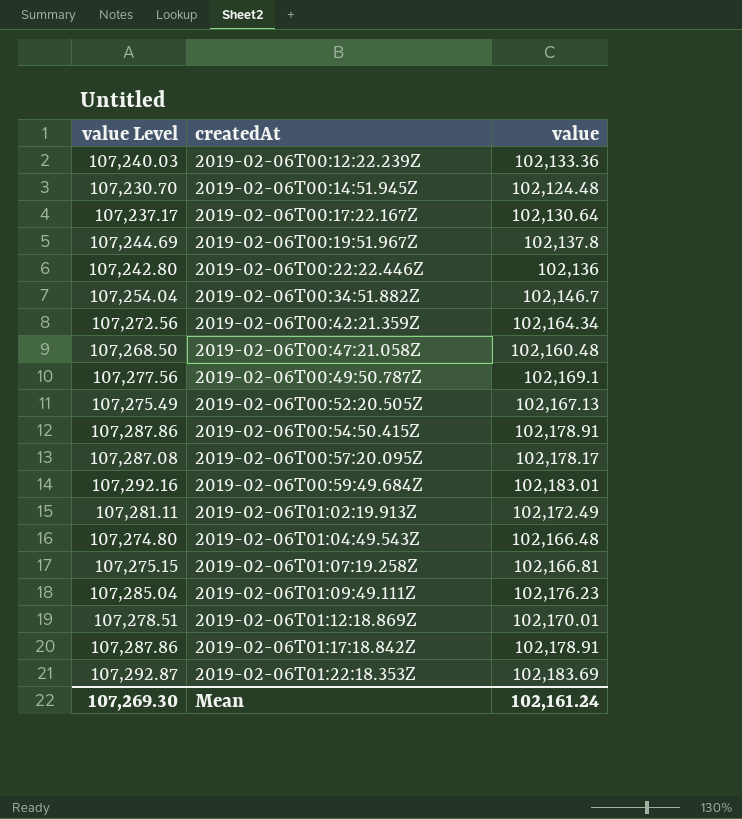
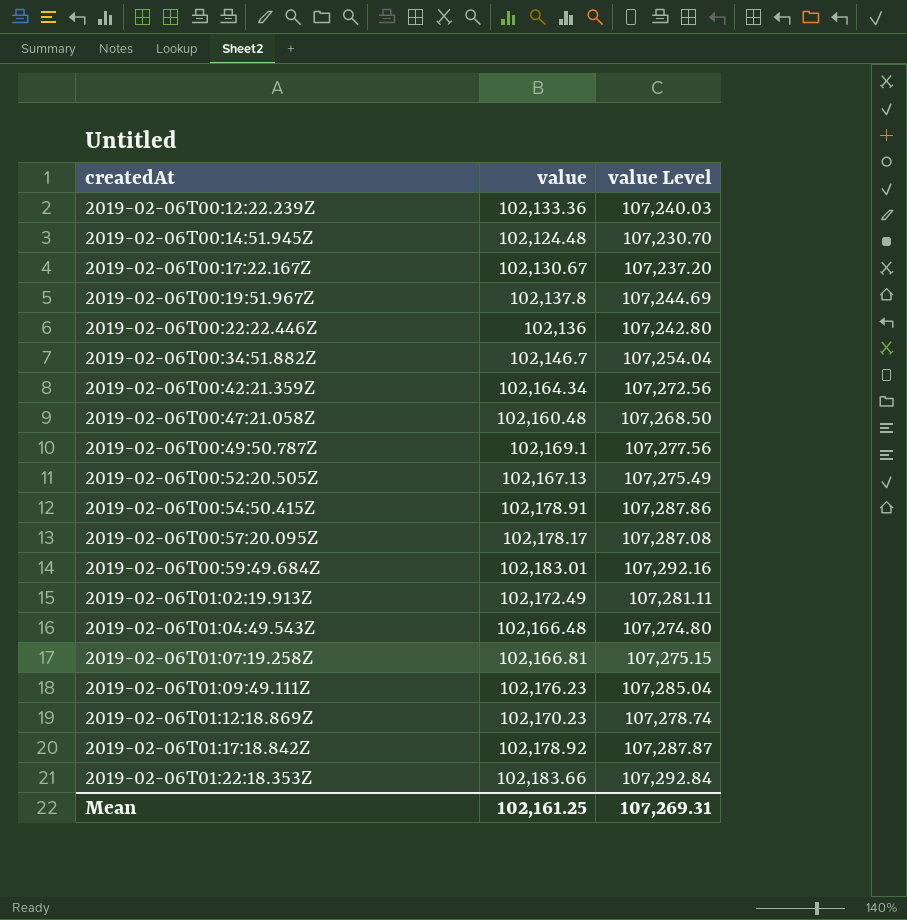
column value Level | position: 1 -> 3
2019-02-06T00:17:22.167Z | value: 102,130.64 -> 102,130.67
2019-02-06T00:17:22.167Z | value Level: 107,237.17 -> 107,237.20
2019-02-06T01:12:18.869Z | value: 102,170.01 -> 102,170.23
2019-02-06T01:12:18.869Z | value Level: 107,278.51 -> 107,278.74
2019-02-06T01:17:18.842Z | value: 102,178.91 -> 102,178.92
2019-02-06T01:17:18.842Z | value Level: 107,287.86 -> 107,287.87
2019-02-06T01:22:18.353Z | value: 102,183.69 -> 102,183.66
2019-02-06T01:22:18.353Z | value Level: 107,292.87 -> 107,292.84
Mean | value: 102,161.24 -> 102,161.25
Mean | value Level: 107,269.30 -> 107,269.31

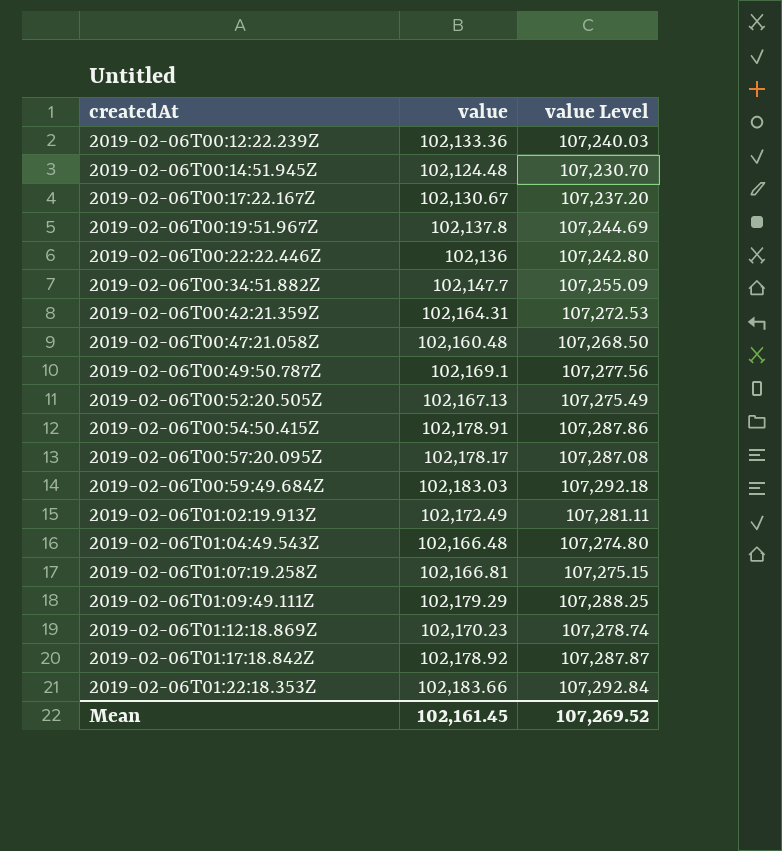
2019-02-06T00:34:51.882Z | value: 102,146.7 -> 102,147.7
2019-02-06T00:34:51.882Z | value Level: 107,254.04 -> 107,255.09
2019-02-06T00:42:21.359Z | value: 102,164.34 -> 102,164.31
2019-02-06T00:42:21.359Z | value Level: 107,272.56 -> 107,272.53
2019-02-06T00:59:49.684Z | value: 102,183.01 -> 102,183.03
2019-02-06T00:59:49.684Z | value Level: 107,292.16 -> 107,292.18
2019-02-06T01:09:49.111Z | value: 102,176.23 -> 102,179.29
2019-02-06T01:09:49.111Z | value Level: 107,285.04 -> 107,288.25
Mean | value: 102,161.25 -> 102,161.45
Mean | value Level: 107,269.31 -> 107,269.52

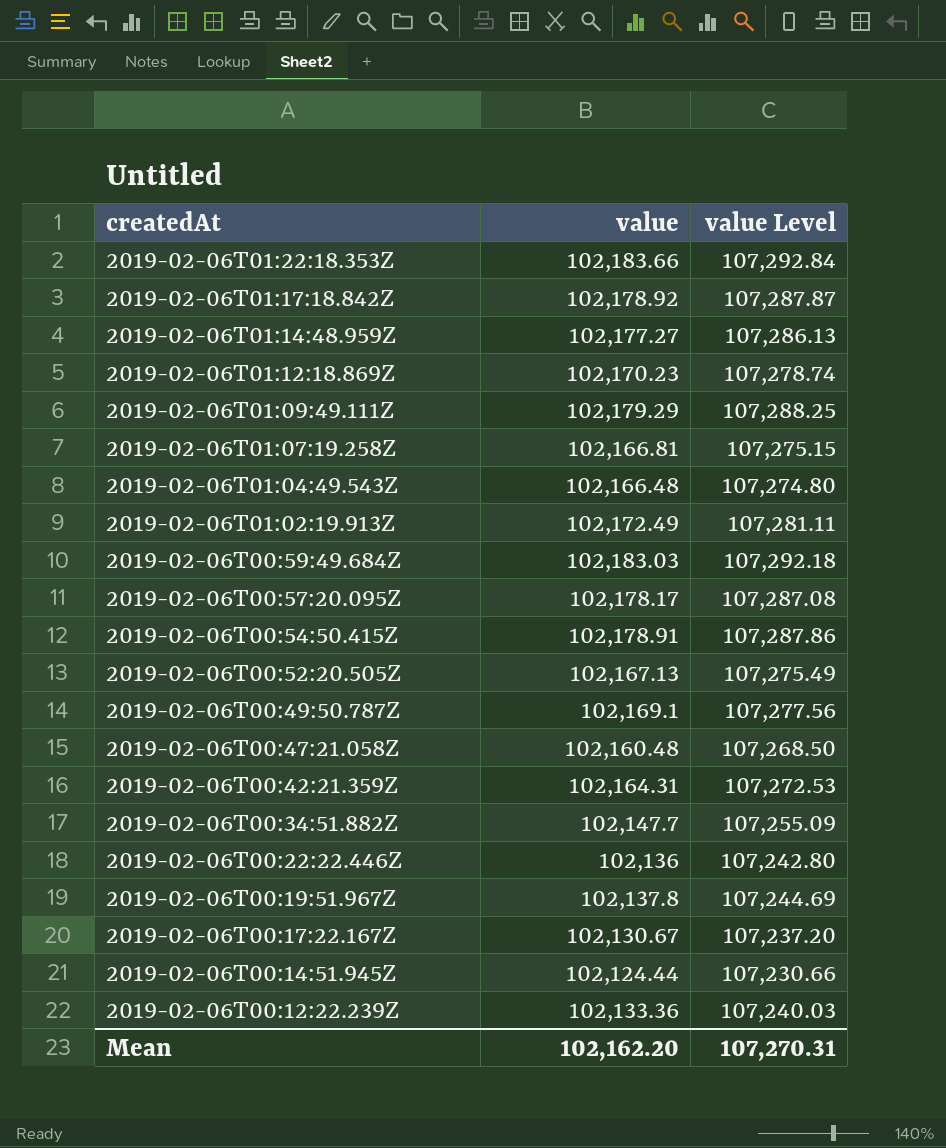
row order: createdAt ascending -> createdAt descending
row 2019-02-06T01:14:48.959Z: none -> 102,177.27 | 107,286.13
2019-02-06T00:14:51.945Z | value: 102,124.48 -> 102,124.44
2019-02-06T00:14:51.945Z | value Level: 107,230.70 -> 107,230.66
Mean | value: 102,161.45 -> 102,162.20
Mean | value Level: 107,269.52 -> 107,270.31

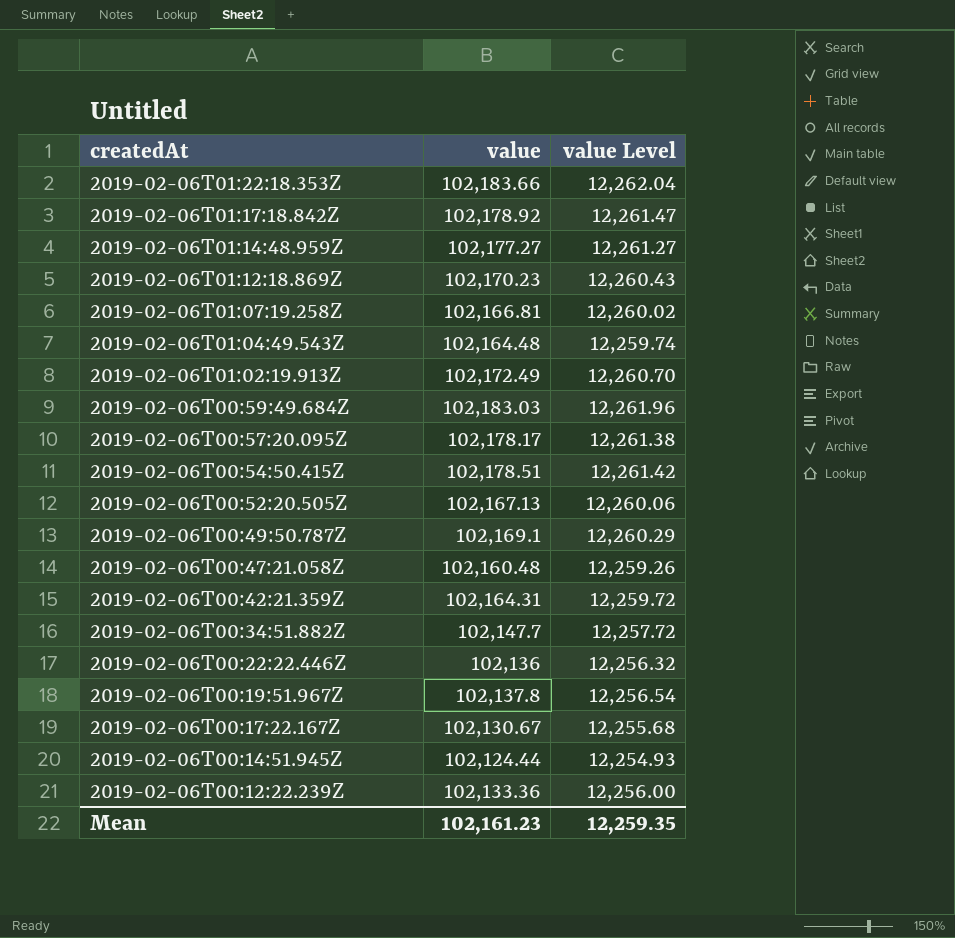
column value Level | formula: [value] * 1.05 -> [value] * 0.12
row 2019-02-06T01:09:49.111Z: 102,179.29 | 107,288.25 -> none
2019-02-06T01:04:49.543Z | value: 102,166.48 -> 102,164.48
2019-02-06T00:54:50.415Z | value: 102,178.91 -> 102,178.51
Mean | value: 102,162.20 -> 102,161.23
Mean | value Level: 107,270.31 -> 12,259.35

